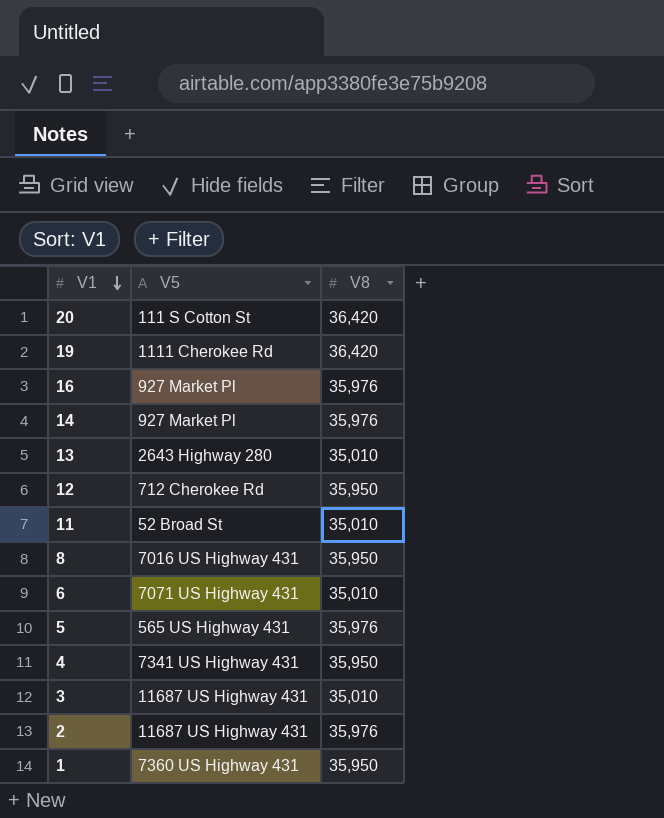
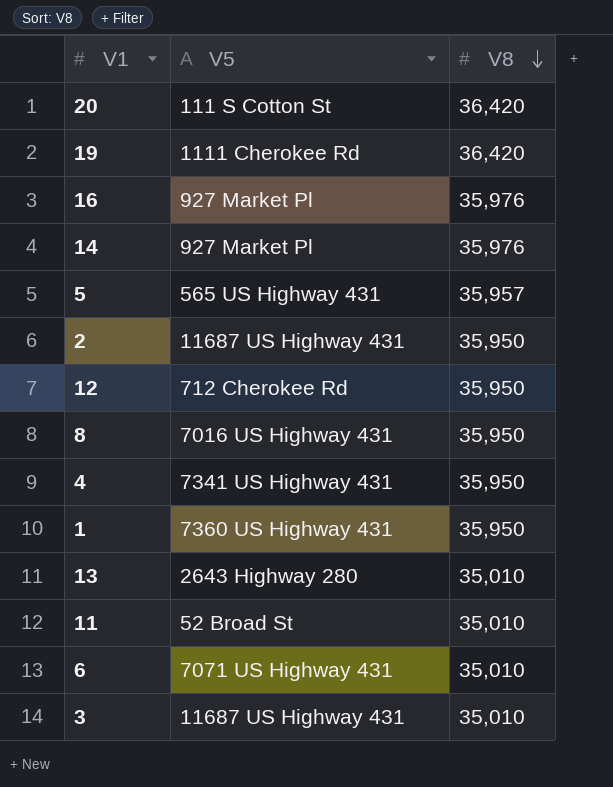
row order: V1 descending -> V8 descending
5 | V8: 35,976 -> 35,957
2 | V8: 35,976 -> 35,950

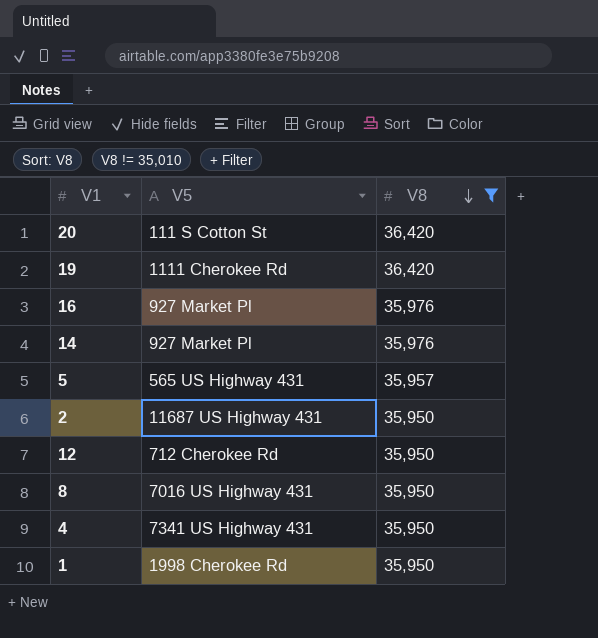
filter: none -> V8 != 35,010
1 | V5: 7360 US Highway 431 -> 1998 Cherokee Rd

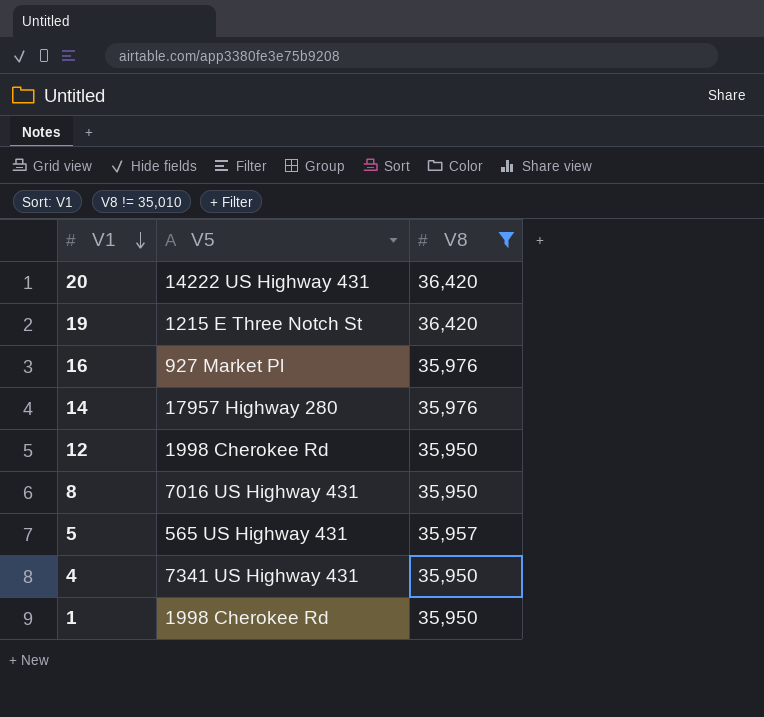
row order: V8 descending -> V1 descending
row 2: 11687 US Highway 431 | 35,950 -> none
20 | V5: 111 S Cotton St -> 14222 US Highway 431
19 | V5: 1111 Cherokee Rd -> 1215 E Three Notch St
14 | V5: 927 Market Pl -> 17957 Highway 280
12 | V5: 712 Cherokee Rd -> 1998 Cherokee Rd

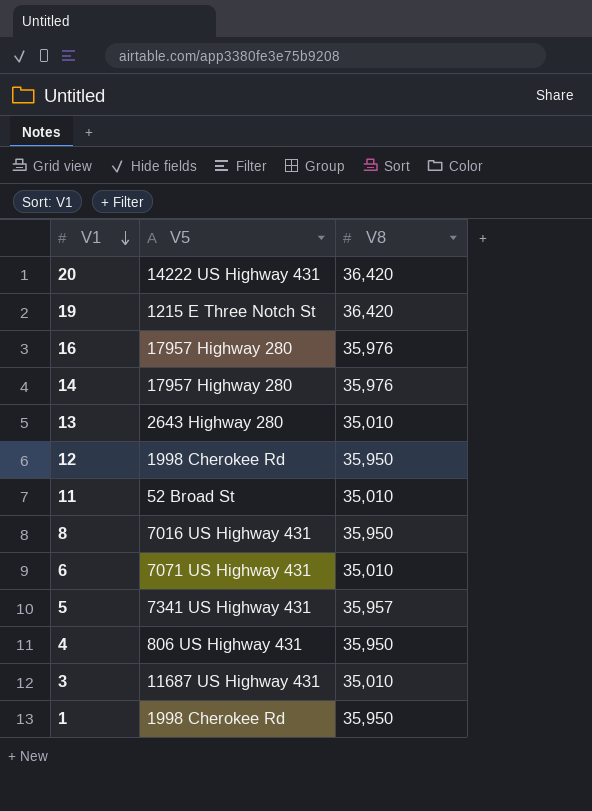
filter: V8 != 35,010 -> none
16 | V5: 927 Market Pl -> 17957 Highway 280
5 | V5: 565 US Highway 431 -> 7341 US Highway 431
4 | V5: 7341 US Highway 431 -> 806 US Highway 431

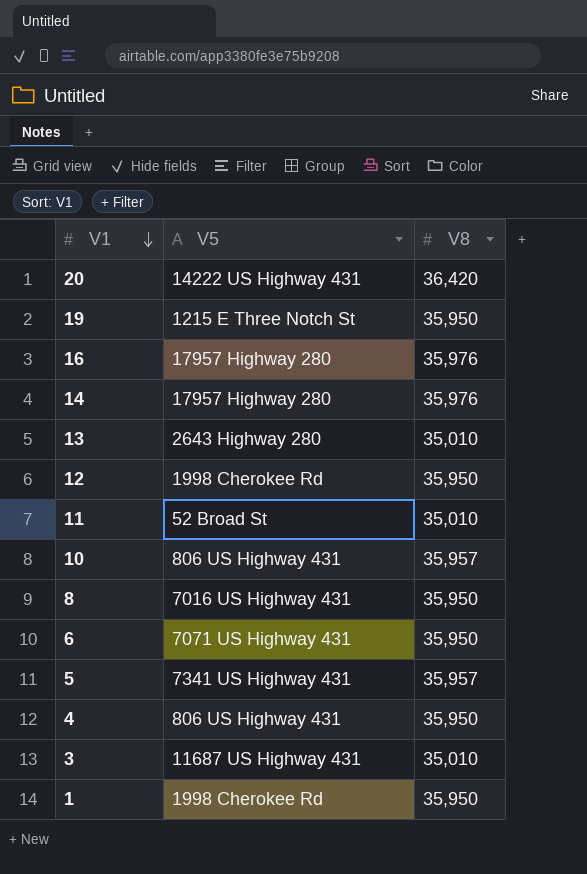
19 | V8: 36,420 -> 35,950
row 10: none -> 806 US Highway 431 | 35,957
6 | V8: 35,010 -> 35,950

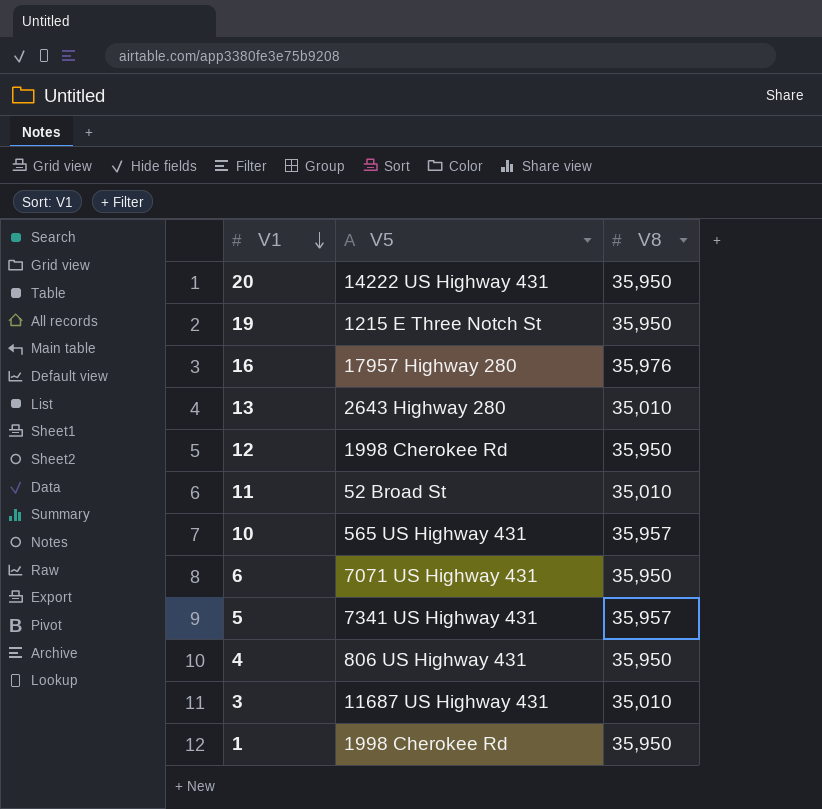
row 14: 17957 Highway 280 | 35,976 -> none
row 8: 7016 US Highway 431 | 35,950 -> none
20 | V8: 36,420 -> 35,950
10 | V5: 806 US Highway 431 -> 565 US Highway 431

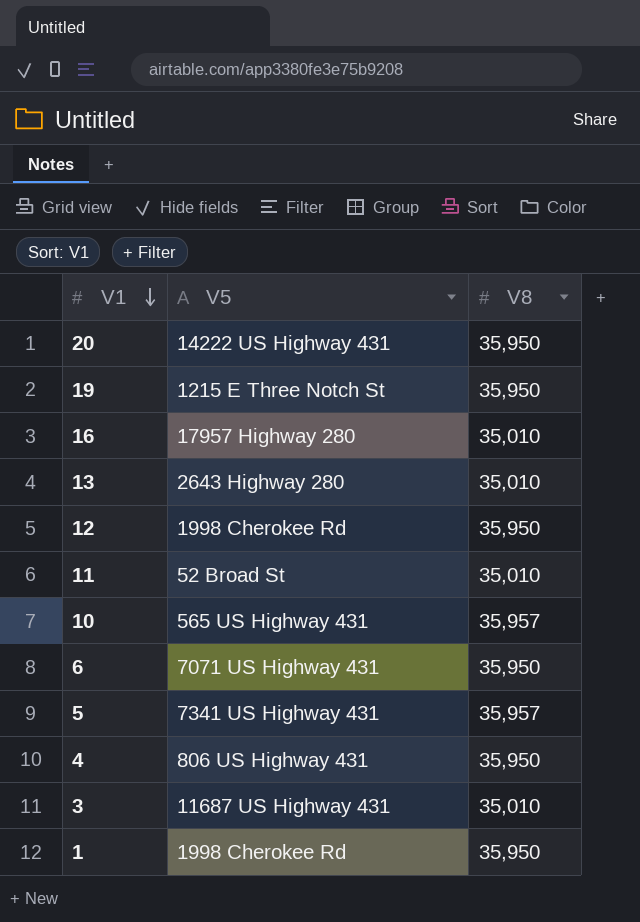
16 | V8: 35,976 -> 35,010

